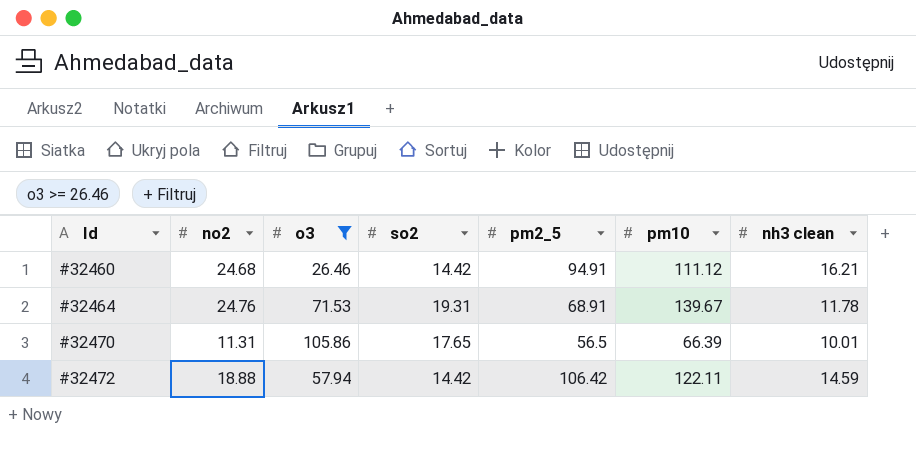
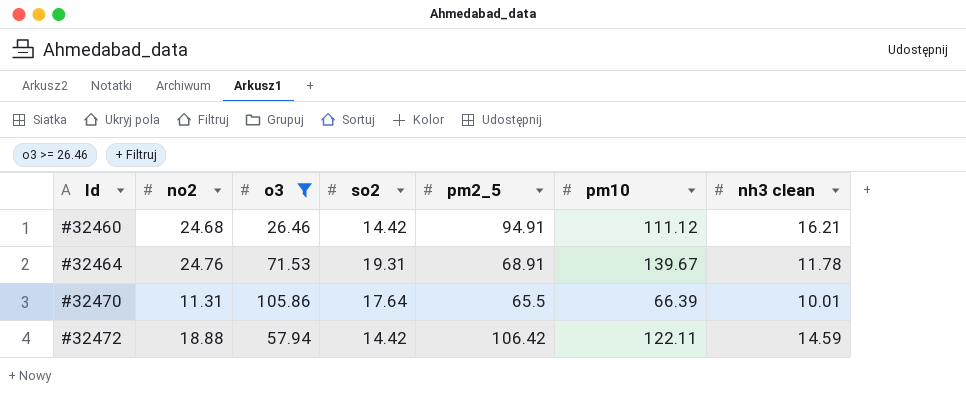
#32470 | so2: 17.65 -> 17.64
#32470 | pm2_5: 56.5 -> 65.5

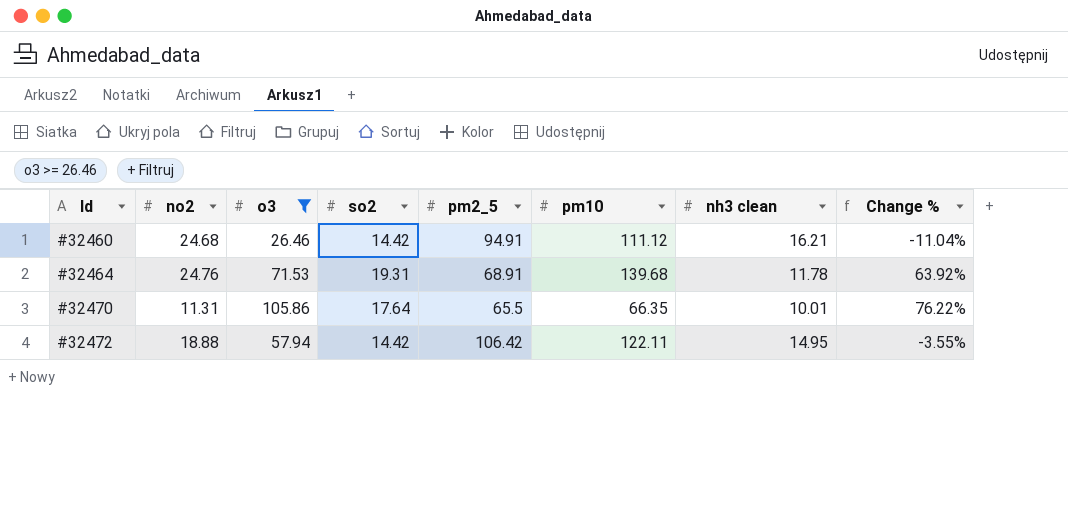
column Change % | formula: none -> ([so2] - [nh3 clean]) / [nh3 clean]
#32464 | pm10: 139.67 -> 139.68
#32470 | pm10: 66.39 -> 66.35
#32472 | nh3 clean: 14.59 -> 14.95

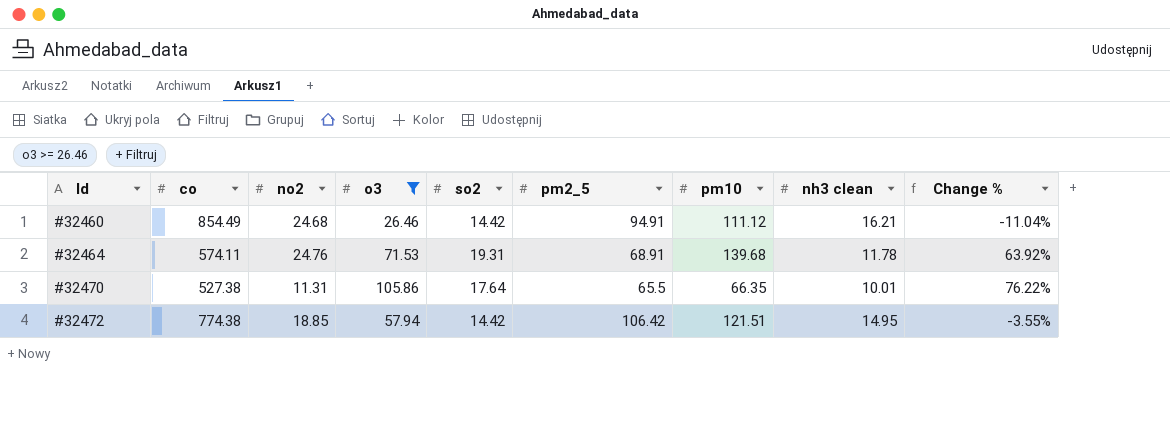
column co | position: none -> 2
#32472 | no2: 18.88 -> 18.85
#32472 | pm10: 122.11 -> 121.51

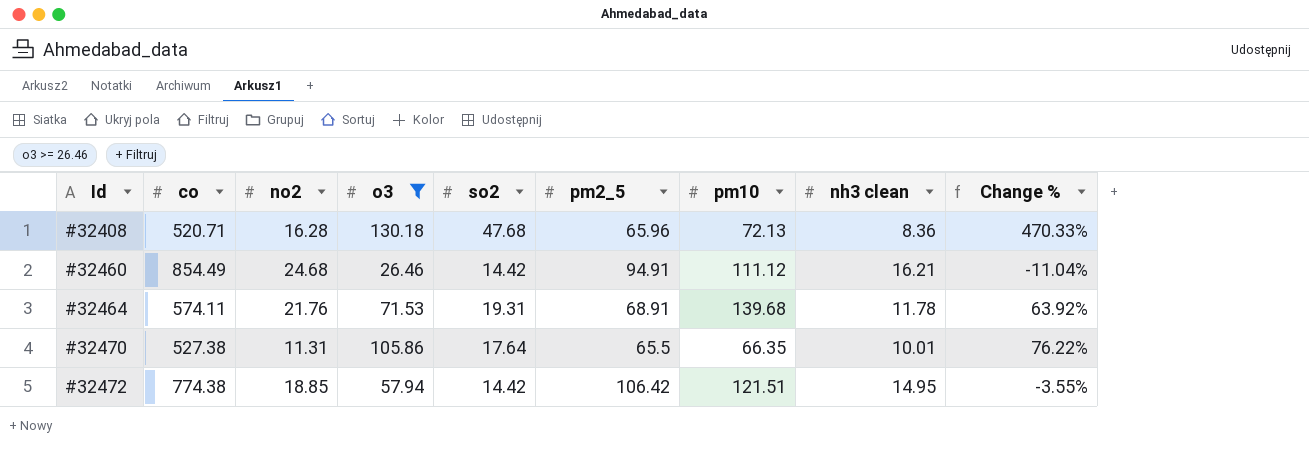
row #32408: none -> 520.71 | 16.28 | 130.18 | 47.68 | 65.96 | 72.13 | 8.36 | 470.33%
#32464 | no2: 24.76 -> 21.76

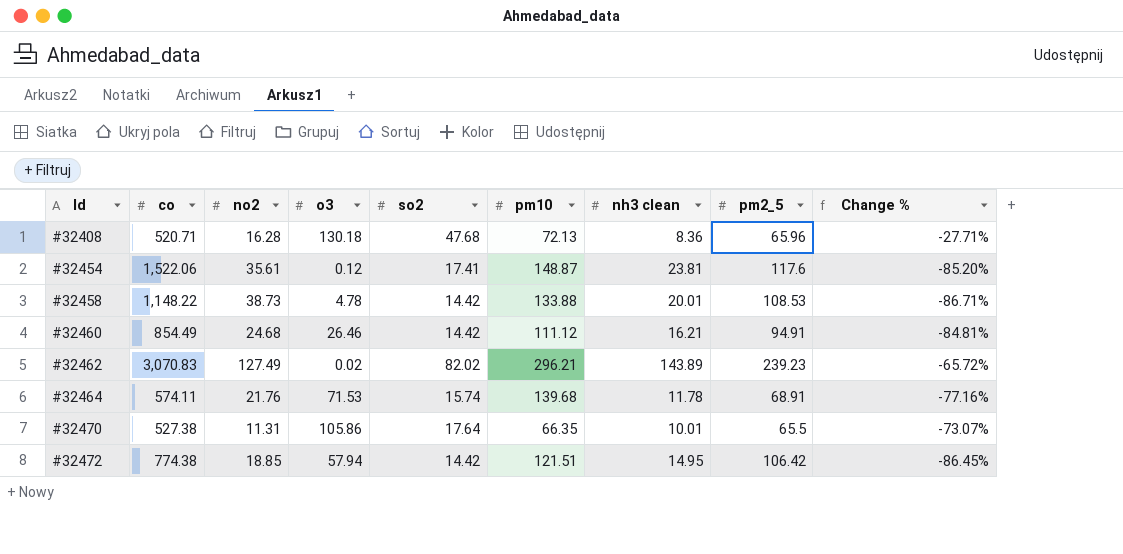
filter: o3 >= 26.46 -> none
column pm2_5 | position: 6 -> 8
column Change % | formula: ([so2] - [nh3 clean]) / [nh3 clean] -> ([so2] - [pm2_5]) / [pm2_5]
#32464 | so2: 19.31 -> 15.74

